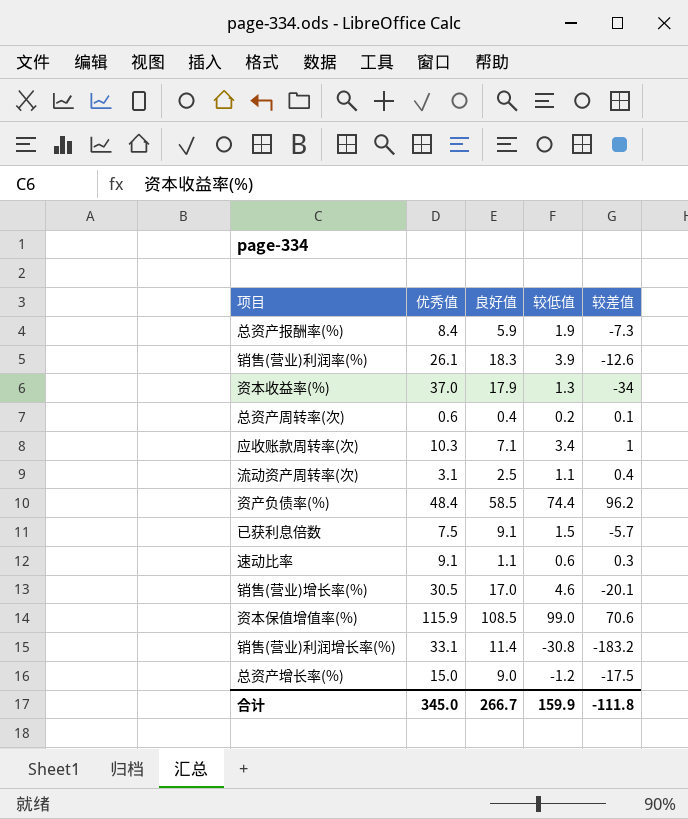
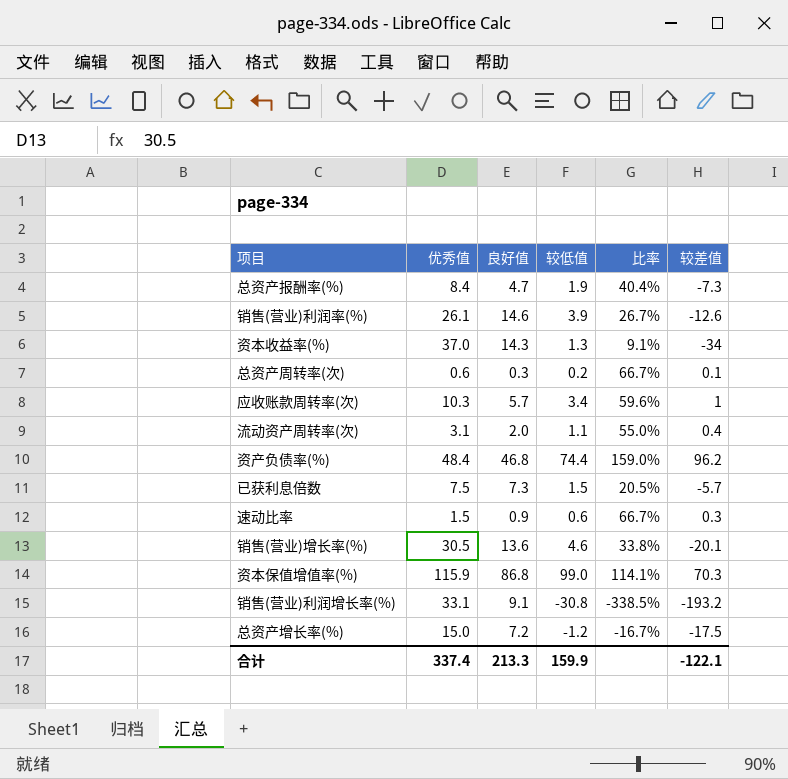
column 比率 | formula: none -> [较低值] / [良好值]
总资产报酬率(%) | 良好值: 5.9 -> 4.7
销售(营业)利润率(%) | 良好值: 18.3 -> 14.6
资本收益率(%) | 良好值: 17.9 -> 14.3
总资产周转率(次) | 良好值: 0.4 -> 0.3
应收账款周转率(次) | 良好值: 7.1 -> 5.7
流动资产周转率(次) | 良好值: 2.5 -> 2.0
资产负债率(%) | 良好值: 58.5 -> 46.8
已获利息倍数 | 良好值: 9.1 -> 7.3
速动比率 | 优秀值: 9.1 -> 1.5
速动比率 | 良好值: 1.1 -> 0.9
销售(营业)增长率(%) | 良好值: 17.0 -> 13.6
资本保值增值率(%) | 良好值: 108.5 -> 86.8
资本保值增值率(%) | 较差值: 70.6 -> 70.3
销售(营业)利润增长率(%) | 良好值: 11.4 -> 9.1
销售(营业)利润增长率(%) | 较差值: -183.2 -> -193.2
总资产增长率(%) | 良好值: 9.0 -> 7.2
合计 | 优秀值: 345.0 -> 337.4
合计 | 良好值: 266.7 -> 213.3
合计 | 较差值: -111.8 -> -122.1

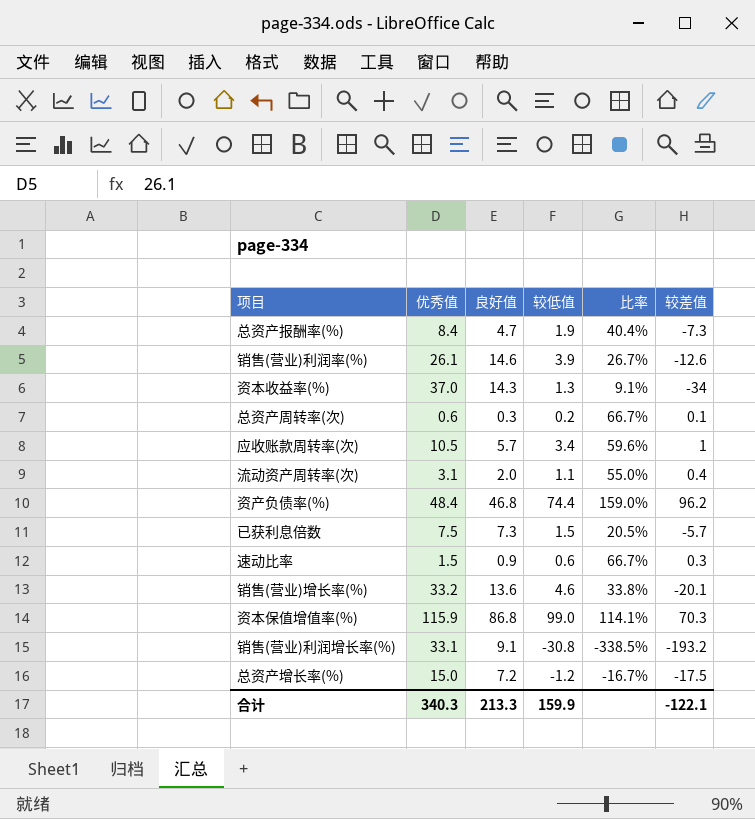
应收账款周转率(次) | 优秀值: 10.3 -> 10.5
销售(营业)增长率(%) | 优秀值: 30.5 -> 33.2
合计 | 优秀值: 337.4 -> 340.3

